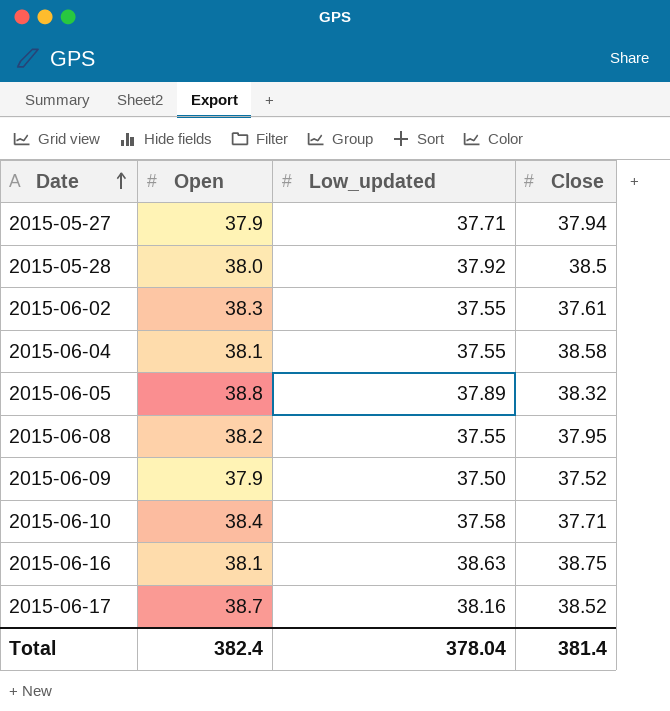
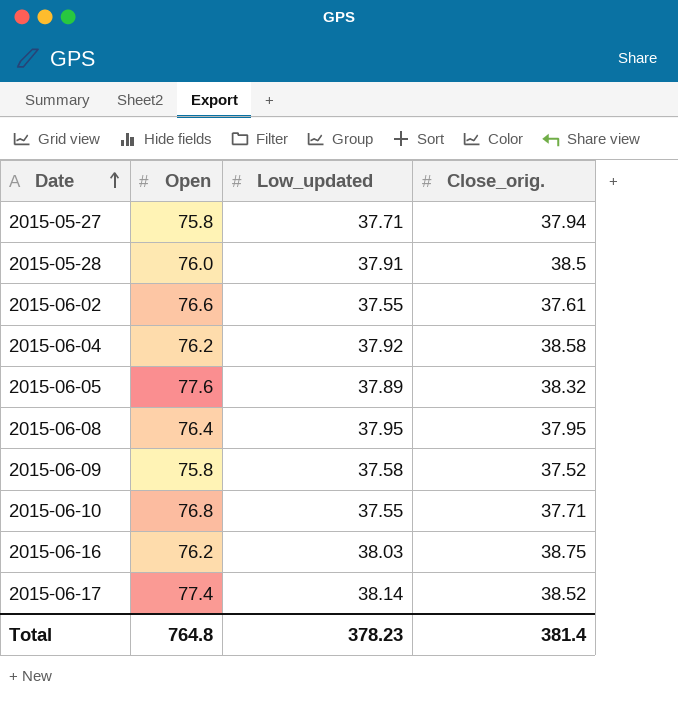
column name: Close -> Close_orig.
2015-05-27 | Open: 37.9 -> 75.8
2015-05-28 | Open: 38.0 -> 76.0
2015-05-28 | Low_updated: 37.92 -> 37.91
2015-06-02 | Open: 38.3 -> 76.6
2015-06-04 | Open: 38.1 -> 76.2
2015-06-04 | Low_updated: 37.55 -> 37.92
2015-06-05 | Open: 38.8 -> 77.6
2015-06-08 | Open: 38.2 -> 76.4
2015-06-08 | Low_updated: 37.55 -> 37.95
2015-06-09 | Open: 37.9 -> 75.8
2015-06-09 | Low_updated: 37.50 -> 37.58
2015-06-10 | Open: 38.4 -> 76.8
2015-06-10 | Low_updated: 37.58 -> 37.55
2015-06-16 | Open: 38.1 -> 76.2
2015-06-16 | Low_updated: 38.63 -> 38.03
2015-06-17 | Open: 38.7 -> 77.4
2015-06-17 | Low_updated: 38.16 -> 38.14
Total | Open: 382.4 -> 764.8
Total | Low_updated: 378.04 -> 378.23

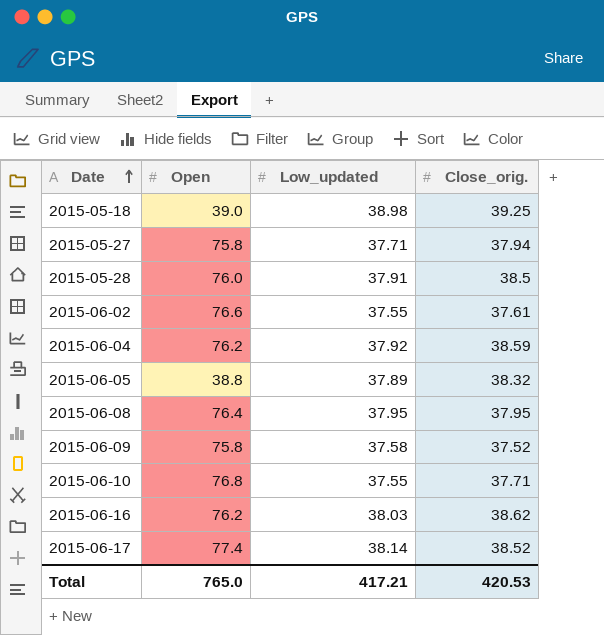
row 2015-05-18: none -> 39.0 | 38.98 | 39.25
2015-06-04 | Close_orig.: 38.58 -> 38.59
2015-06-05 | Open: 77.6 -> 38.8
2015-06-16 | Close_orig.: 38.75 -> 38.62
Total | Open: 764.8 -> 765.0
Total | Low_updated: 378.23 -> 417.21
Total | Close_orig.: 381.4 -> 420.53

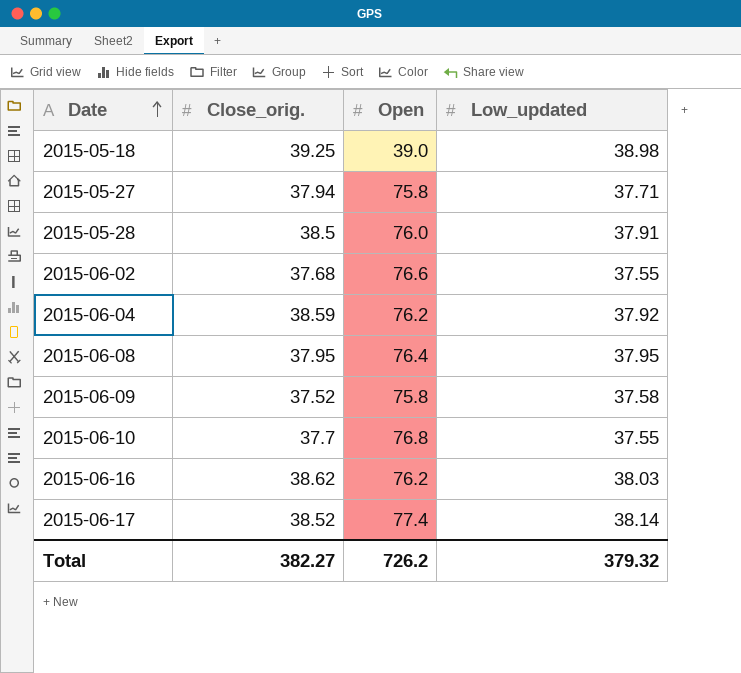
column Close_orig. | position: 4 -> 2
row 2015-06-05: 38.8 | 37.89 | 38.32 -> none
2015-06-02 | Close_orig.: 37.61 -> 37.68
2015-06-10 | Close_orig.: 37.71 -> 37.7
Total | Close_orig.: 420.53 -> 382.27
Total | Open: 765.0 -> 726.2
Total | Low_updated: 417.21 -> 379.32

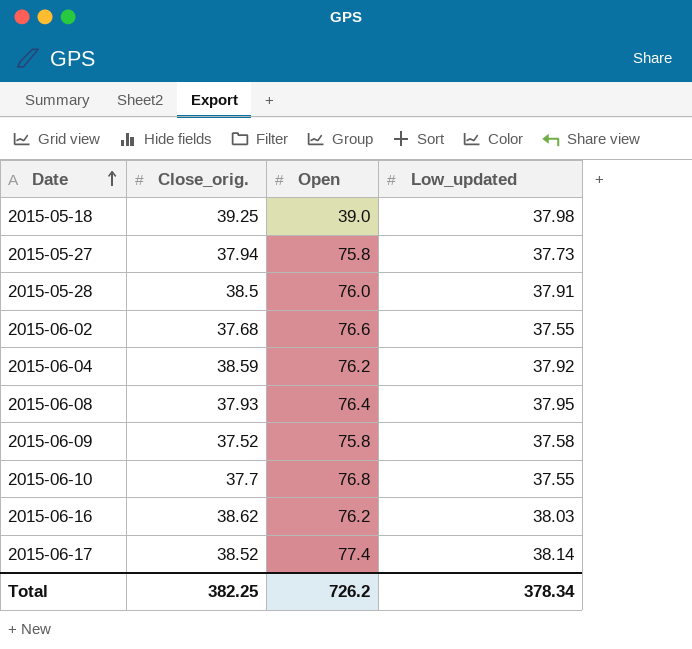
2015-05-18 | Low_updated: 38.98 -> 37.98
2015-05-27 | Low_updated: 37.71 -> 37.73
2015-06-08 | Close_orig.: 37.95 -> 37.93
Total | Close_orig.: 382.27 -> 382.25
Total | Low_updated: 379.32 -> 378.34

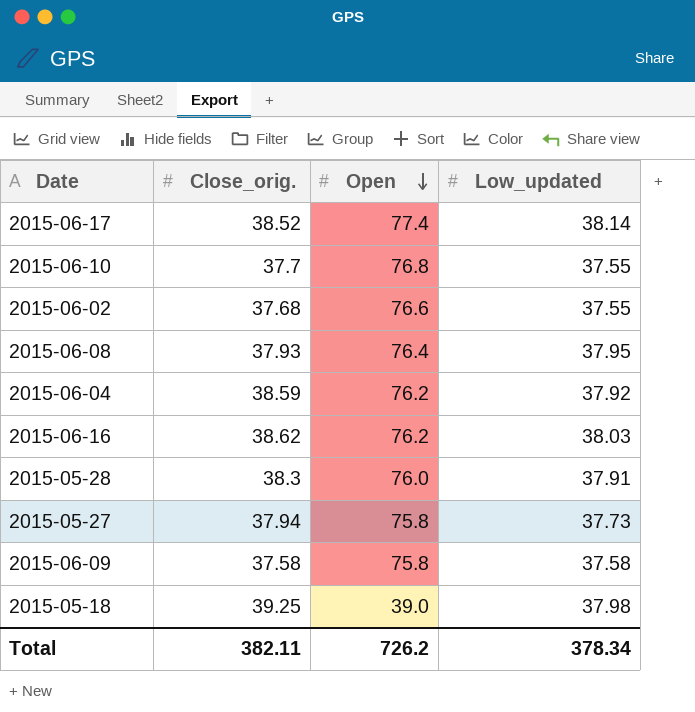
row order: Date ascending -> Open descending
2015-05-28 | Close_orig.: 38.5 -> 38.3
2015-06-09 | Close_orig.: 37.52 -> 37.58
Total | Close_orig.: 382.25 -> 382.11

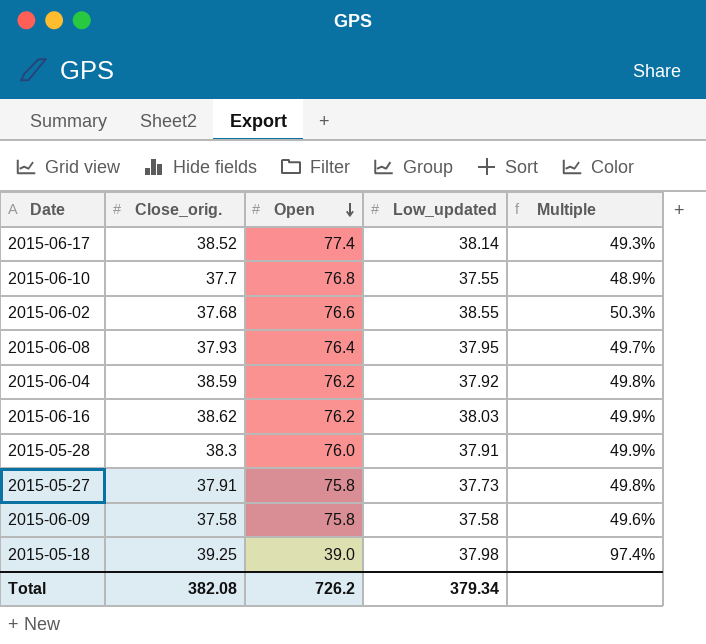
column Multiple | formula: none -> [Low_updated] / [Open]
2015-06-02 | Low_updated: 37.55 -> 38.55
2015-05-27 | Close_orig.: 37.94 -> 37.91
Total | Close_orig.: 382.11 -> 382.08
Total | Low_updated: 378.34 -> 379.34

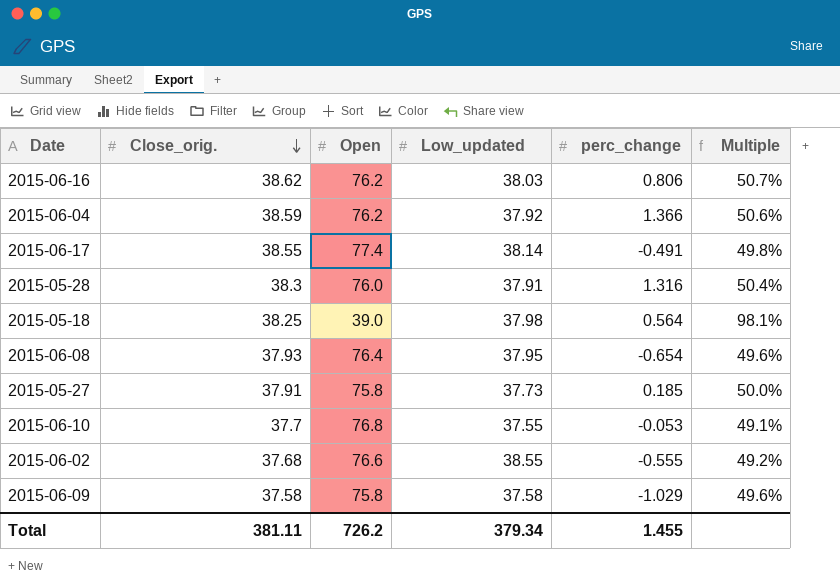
row order: Open descending -> Close_orig. descending
column perc_change | position: none -> 5
column Multiple | formula: [Low_updated] / [Open] -> [Close_orig.] / [Open]
2015-06-17 | Close_orig.: 38.52 -> 38.55
2015-05-18 | Close_orig.: 39.25 -> 38.25
Total | Close_orig.: 382.08 -> 381.11

